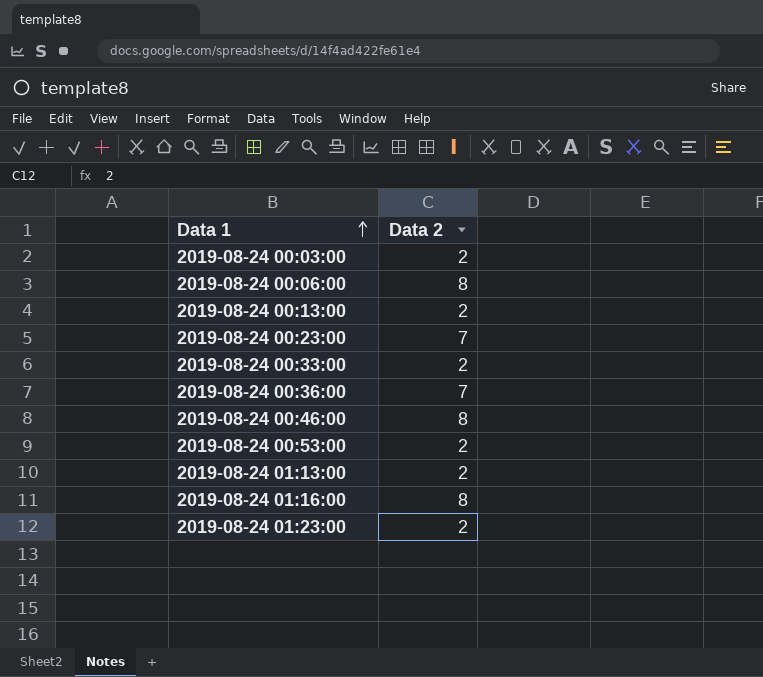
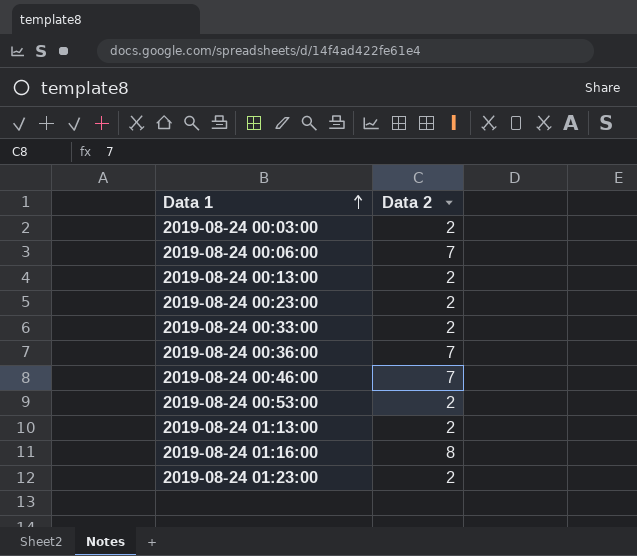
2019-08-24 00:06:00 | Data 2: 8 -> 7
2019-08-24 00:23:00 | Data 2: 7 -> 2
2019-08-24 00:46:00 | Data 2: 8 -> 7

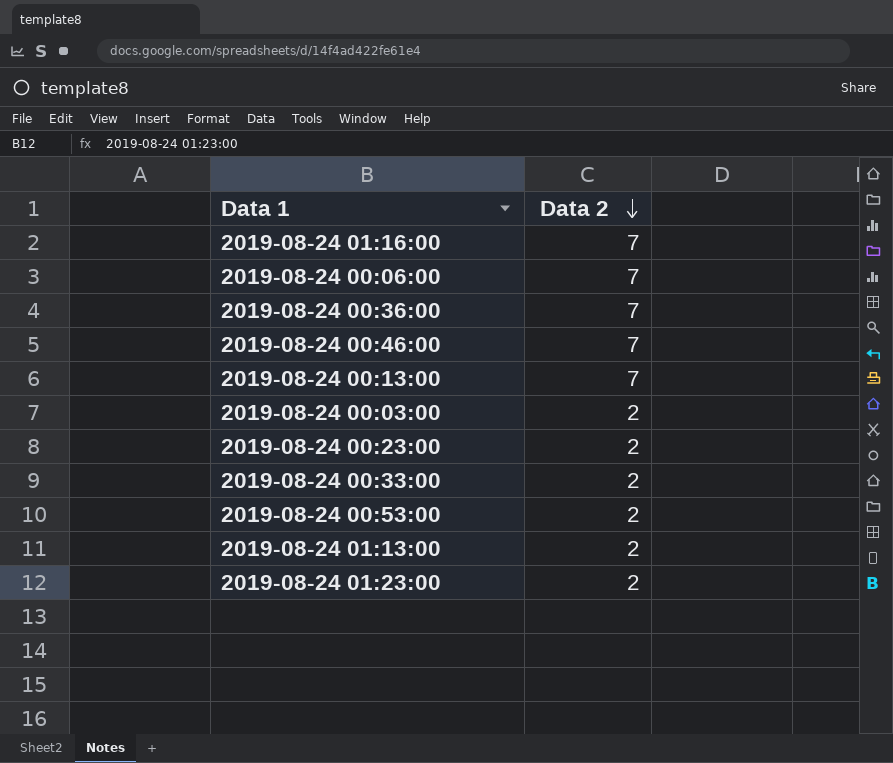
row order: Data 1 ascending -> Data 2 descending
2019-08-24 01:16:00 | Data 2: 8 -> 7
2019-08-24 00:13:00 | Data 2: 2 -> 7

